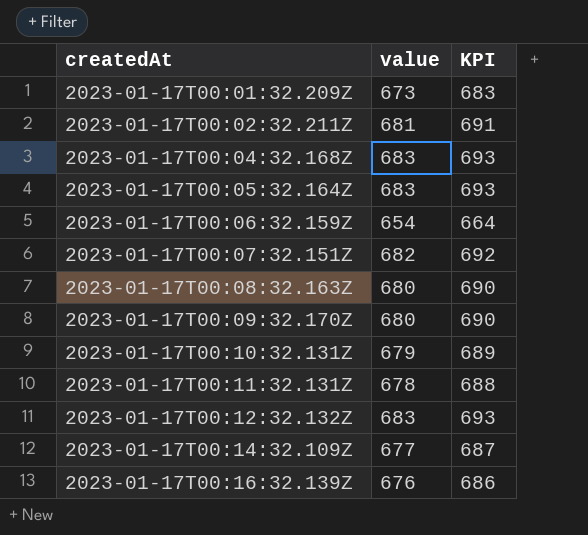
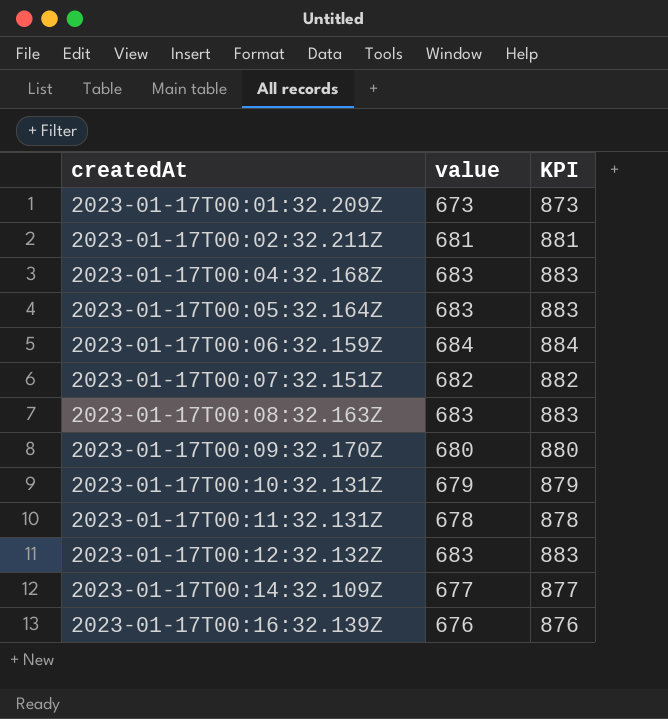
column KPI | formula: [value] + 10 -> [value] + 200
2023-01-17T00:06:32.159Z | value: 654 -> 684
2023-01-17T00:08:32.163Z | value: 680 -> 683

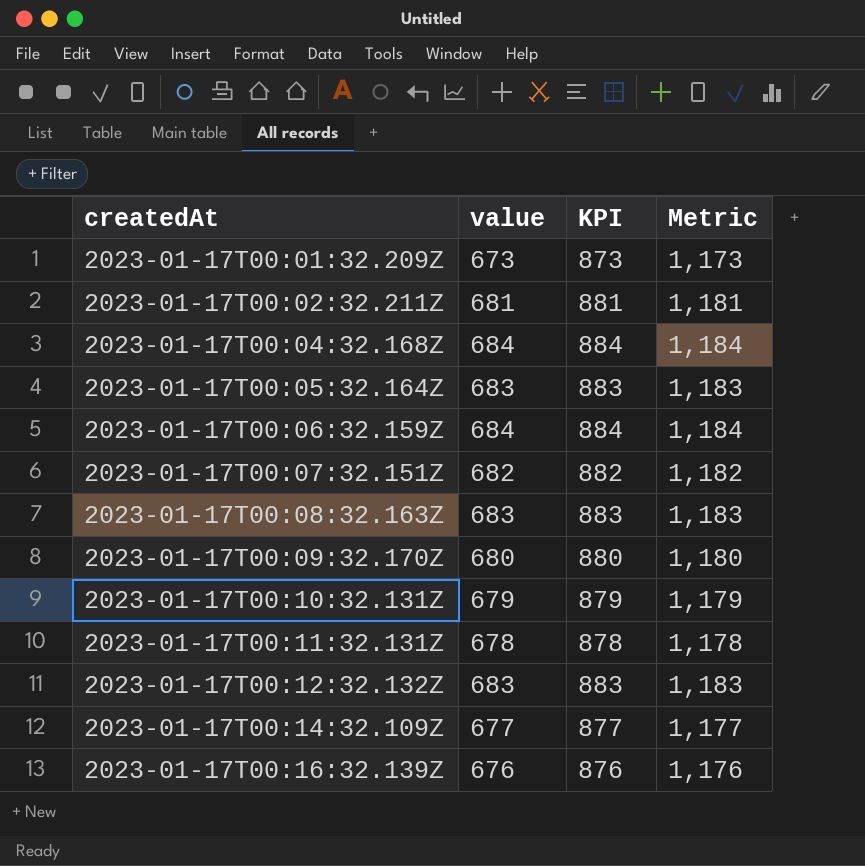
column Metric | formula: none -> [value] + 500
2023-01-17T00:04:32.168Z | value: 683 -> 684
2023-01-17T00:04:32.168Z | KPI: 883 -> 884

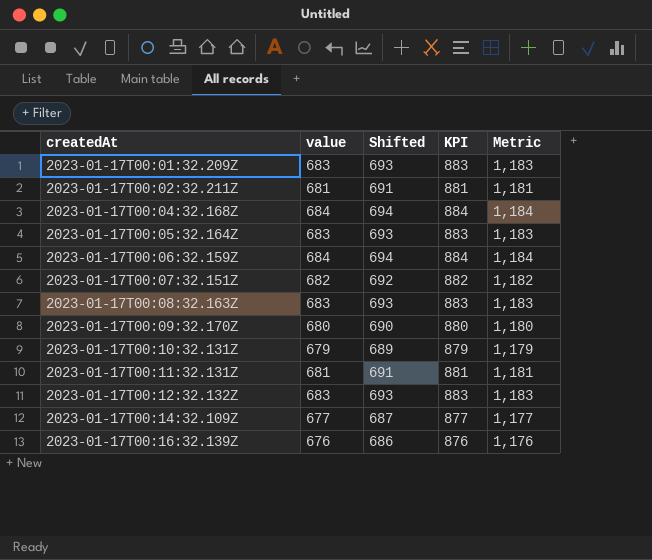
column Shifted | formula: none -> [value] + 10
2023-01-17T00:01:32.209Z | value: 673 -> 683
2023-01-17T00:01:32.209Z | KPI: 873 -> 883
2023-01-17T00:01:32.209Z | Metric: 1,173 -> 1,183
2023-01-17T00:11:32.131Z | value: 678 -> 681
2023-01-17T00:11:32.131Z | KPI: 878 -> 881
2023-01-17T00:11:32.131Z | Metric: 1,178 -> 1,181

